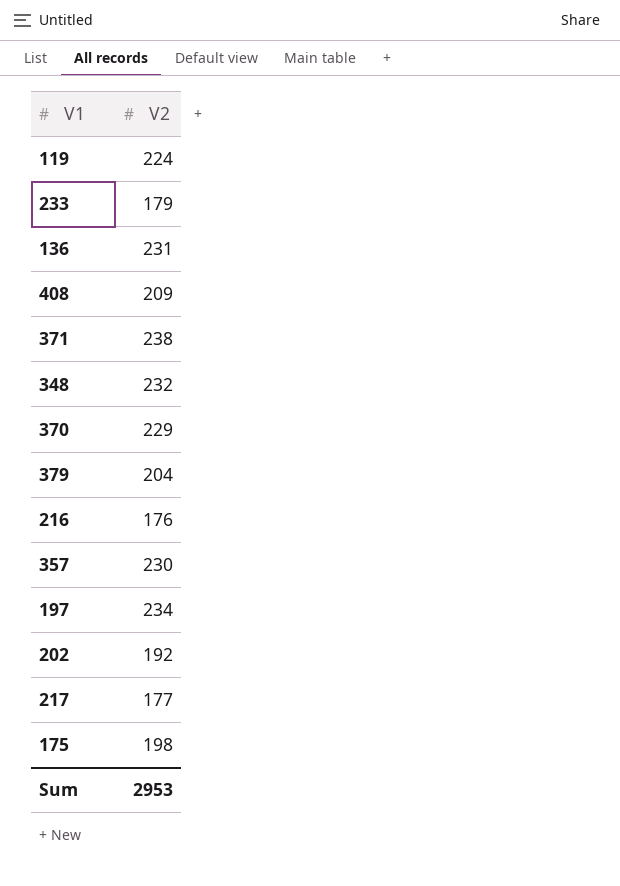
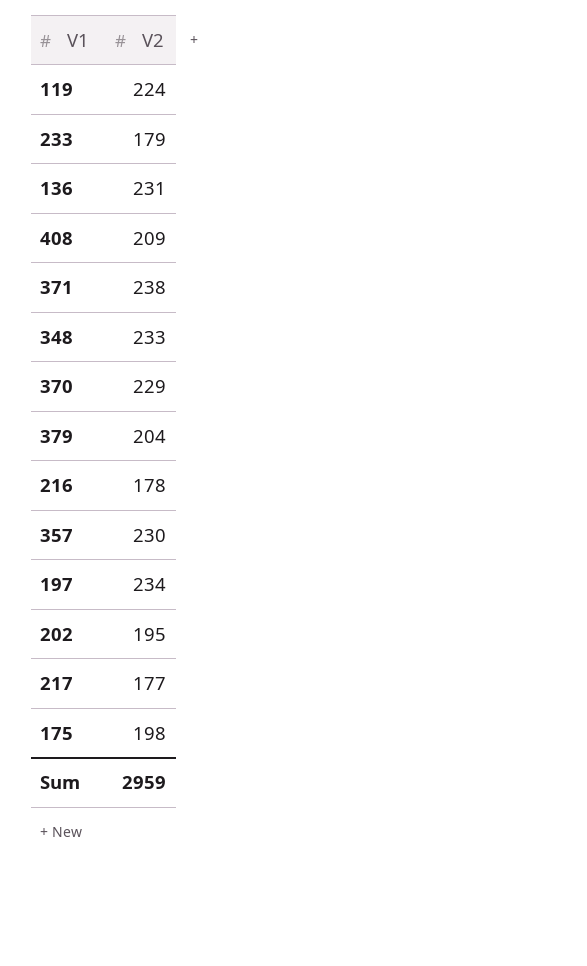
348 | V2: 232 -> 233
216 | V2: 176 -> 178
202 | V2: 192 -> 195
Sum | V2: 2953 -> 2959

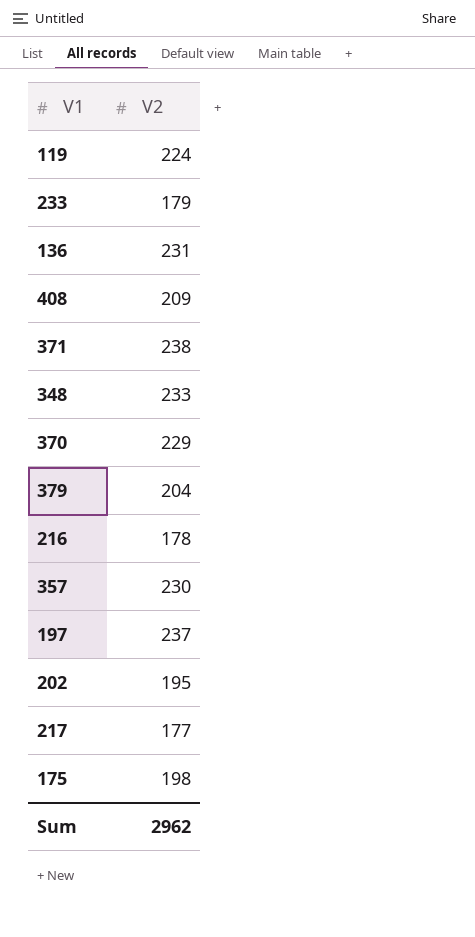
197 | V2: 234 -> 237
Sum | V2: 2959 -> 2962

